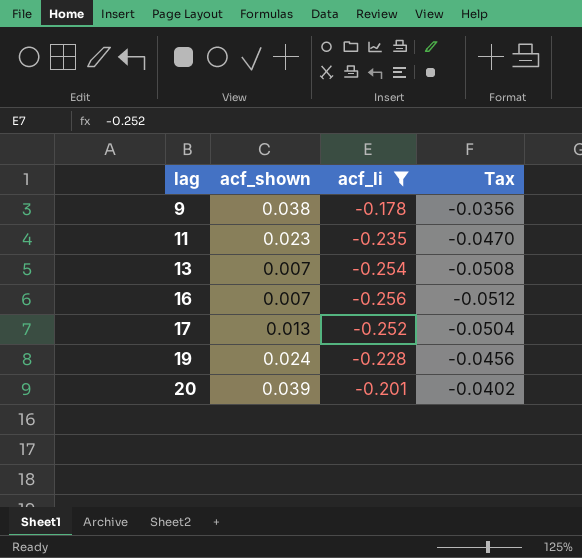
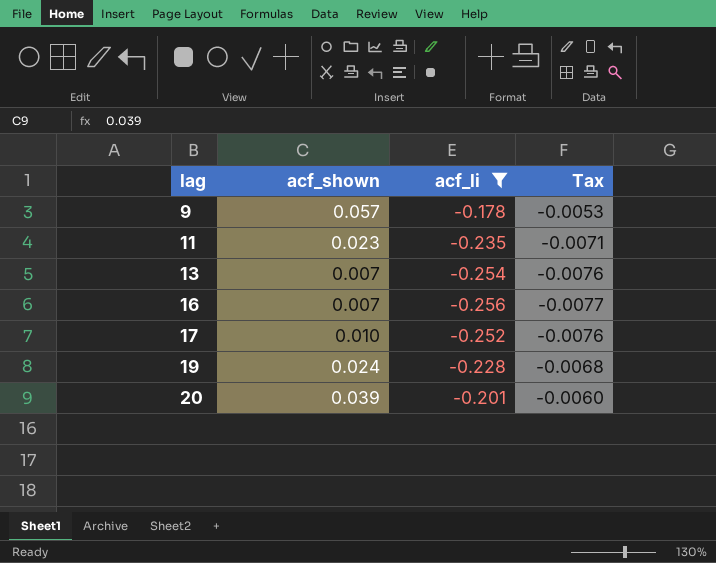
column Tax | formula: [acf_li] * 0.2 -> [acf_li] * 0.03
9 | acf_shown: 0.038 -> 0.057
17 | acf_shown: 0.013 -> 0.010

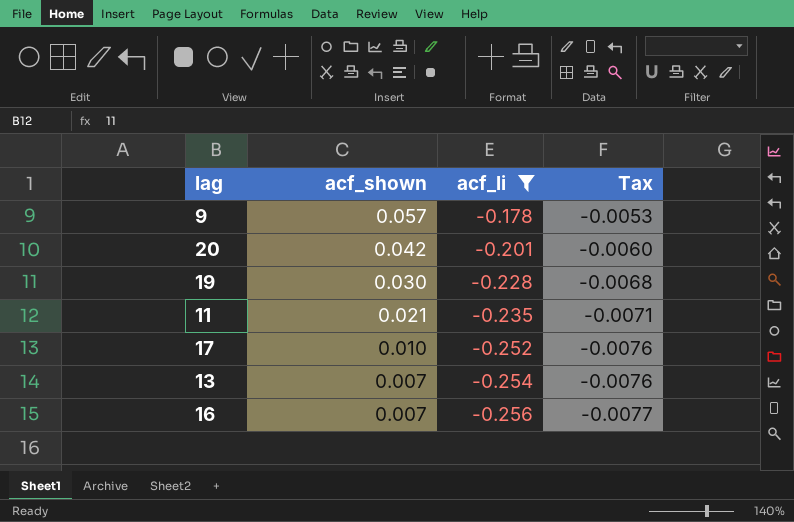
row order: lag ascending -> acf_shown descending
20 | acf_shown: 0.039 -> 0.042
19 | acf_shown: 0.024 -> 0.030
11 | acf_shown: 0.023 -> 0.021

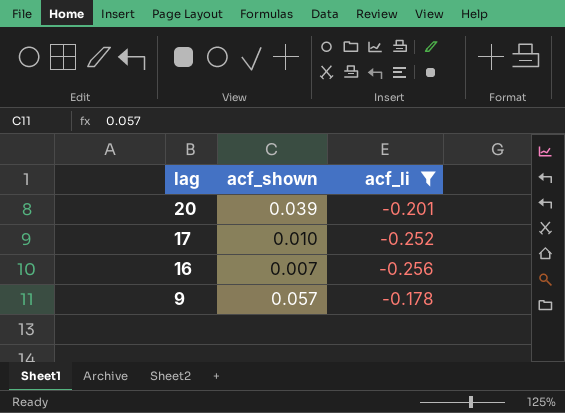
row order: acf_shown descending -> lag descending
column Tax | formula: [acf_li] * 0.03 -> none
row 19: 0.030 | -0.228 | -0.0068 -> none
row 11: 0.021 | -0.235 | -0.0071 -> none
row 13: 0.007 | -0.254 | -0.0076 -> none
20 | acf_shown: 0.042 -> 0.039

